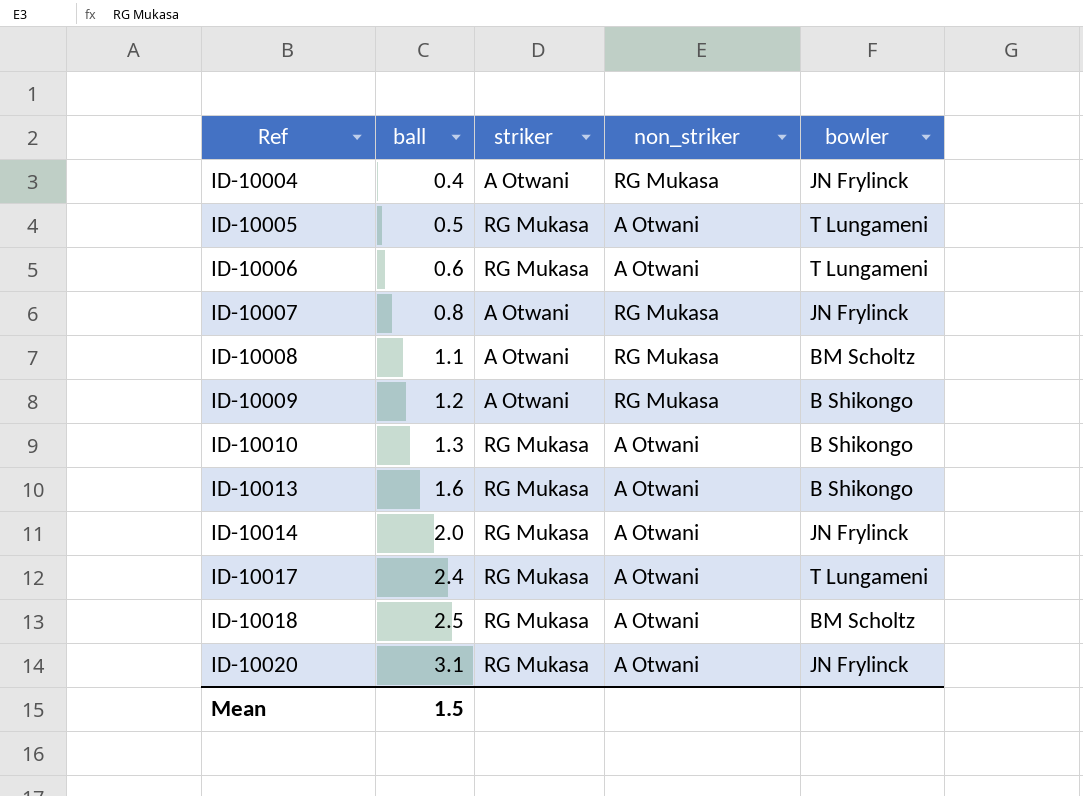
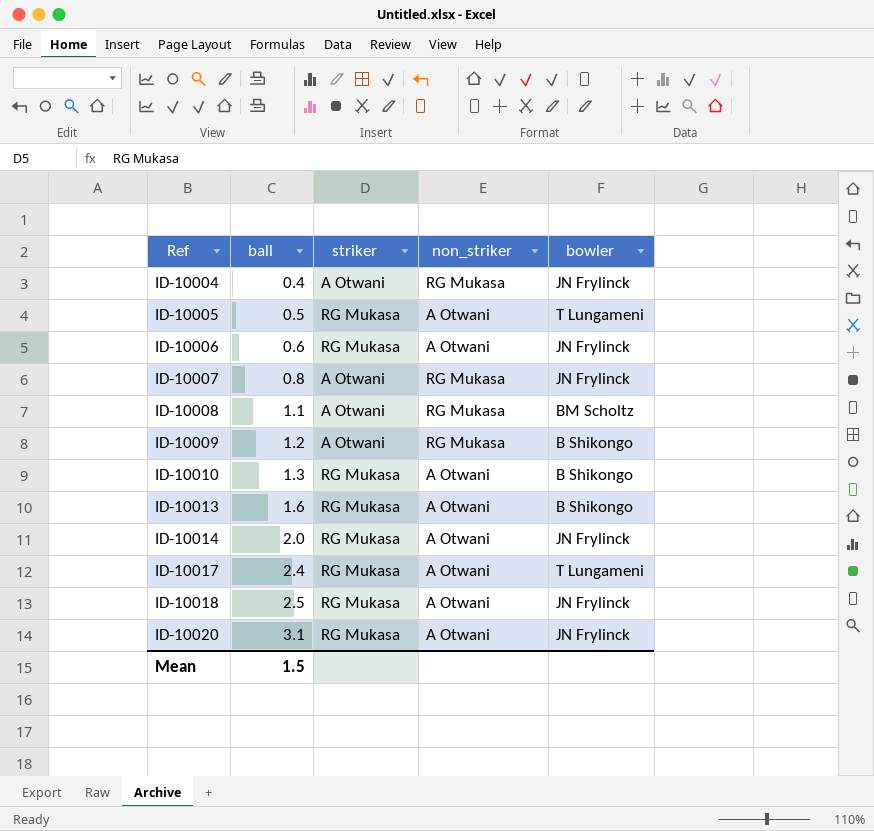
ID-10006 | bowler: T Lungameni -> JN Frylinck
ID-10018 | bowler: BM Scholtz -> JN Frylinck

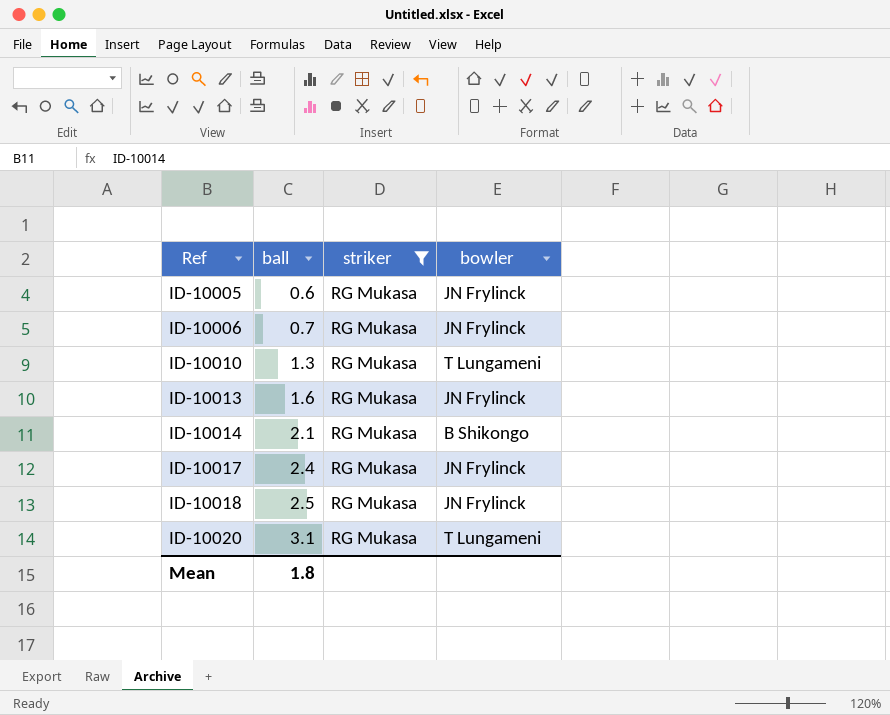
filter: none -> striker = RG Mukasa
column non_striker | position: 4 -> none
ID-10005 | ball: 0.5 -> 0.6
ID-10005 | bowler: T Lungameni -> JN Frylinck
ID-10006 | ball: 0.6 -> 0.7
ID-10010 | bowler: B Shikongo -> T Lungameni
ID-10013 | bowler: B Shikongo -> JN Frylinck
ID-10014 | ball: 2.0 -> 2.1
ID-10014 | bowler: JN Frylinck -> B Shikongo
ID-10017 | bowler: T Lungameni -> JN Frylinck
ID-10020 | bowler: JN Frylinck -> T Lungameni
Mean | ball: 1.5 -> 1.8

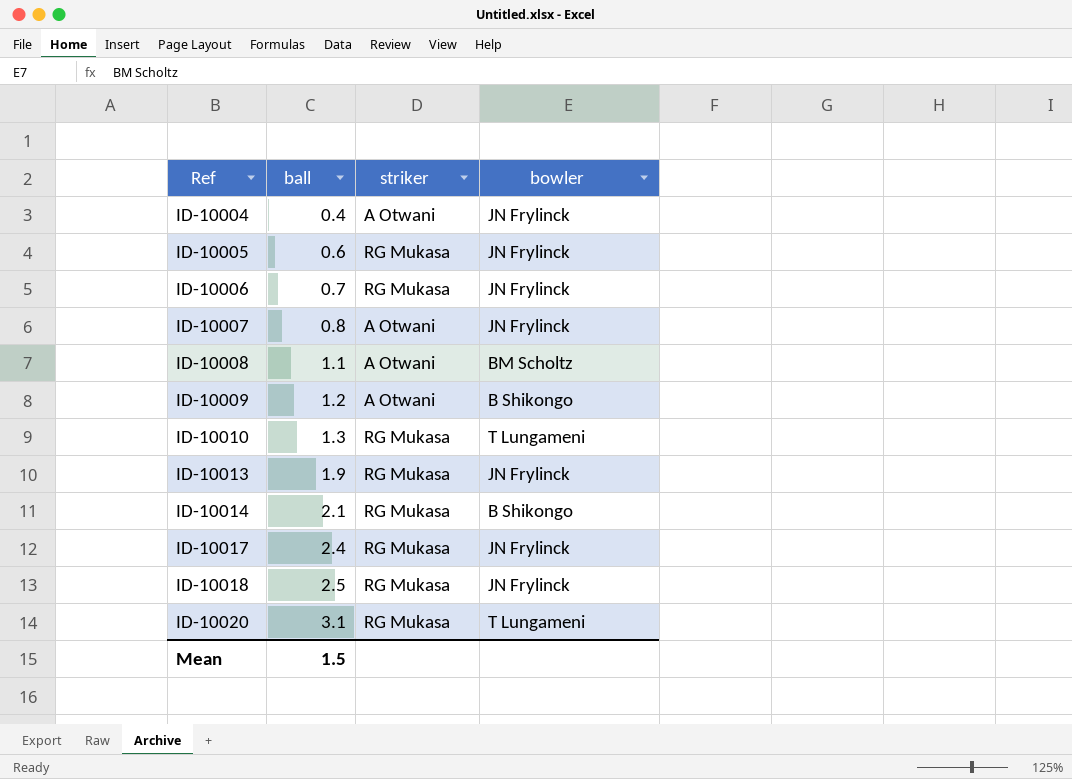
filter: striker = RG Mukasa -> none
ID-10013 | ball: 1.6 -> 1.9
Mean | ball: 1.8 -> 1.5

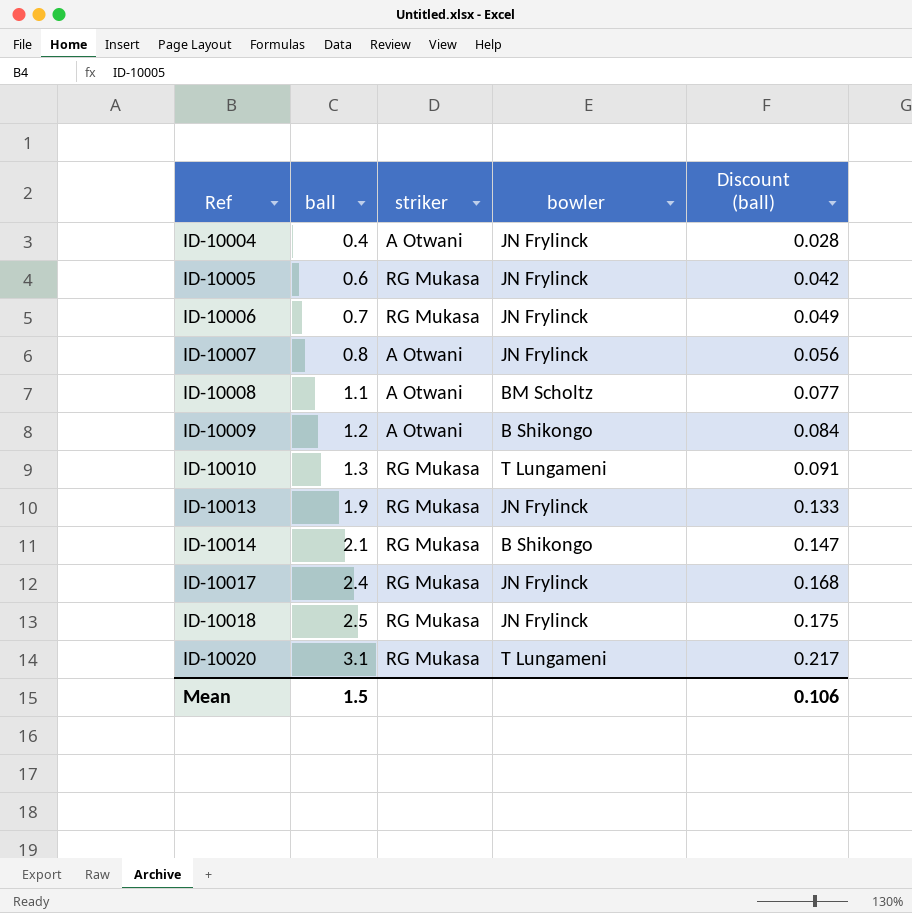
column Discount (ball) | formula: none -> [ball] * 0.07

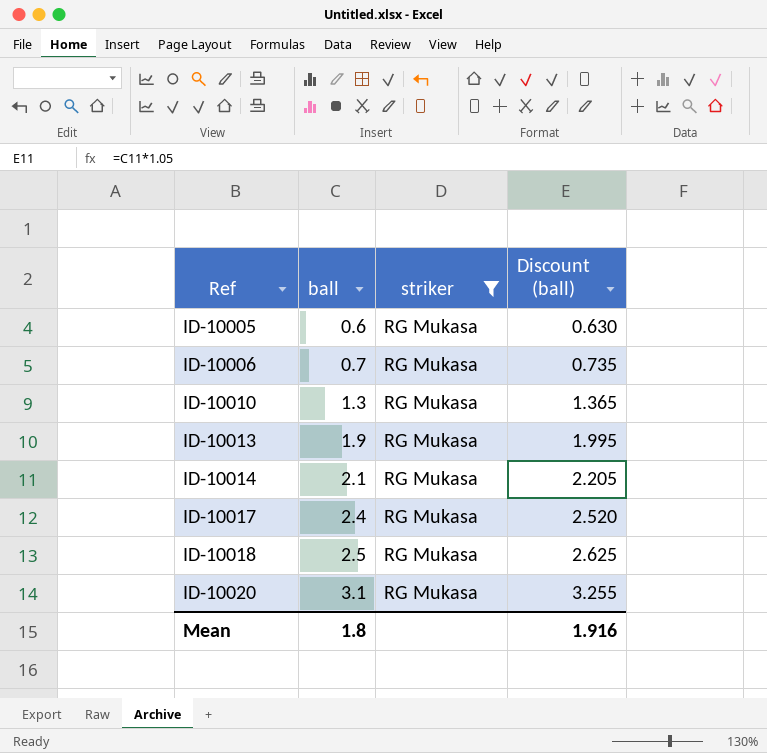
filter: none -> striker = RG Mukasa
column bowler | position: 4 -> none
column Discount (ball) | formula: [ball] * 0.07 -> [ball] * 1.05
Mean | ball: 1.5 -> 1.8
Mean | Discount (ball): 0.106 -> 1.916

